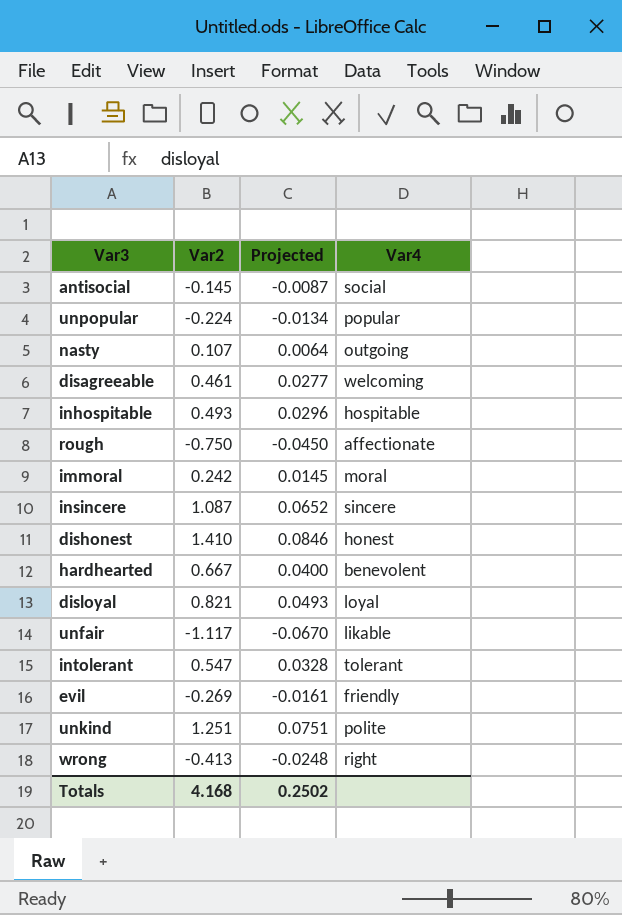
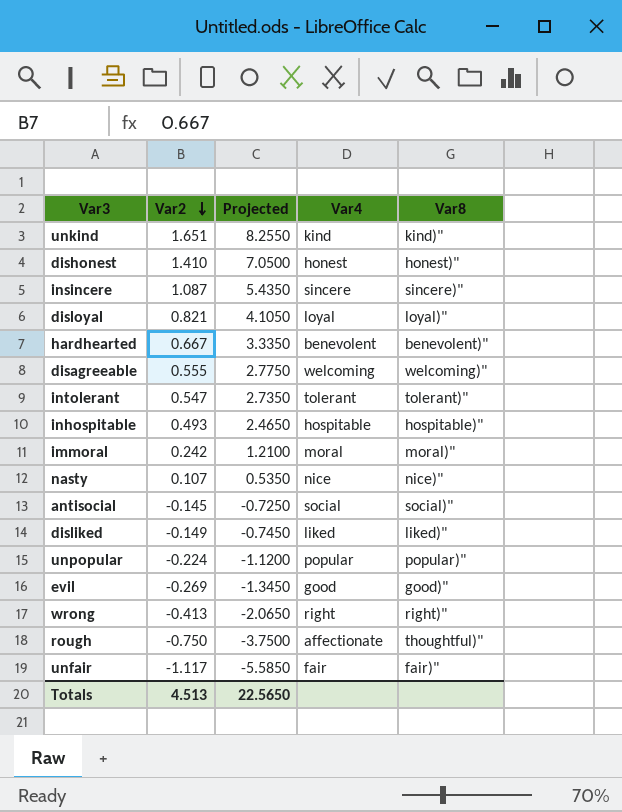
row order: none -> Var2 descending
column Projected | formula: [Var2] * 0.06 -> [Var2] * 5
column Var8 | position: none -> 5
unkind | Var2: 1.251 -> 1.651
unkind | Var4: polite -> kind
disagreeable | Var2: 0.461 -> 0.555
nasty | Var4: outgoing -> nice
row disliked: none -> -0.149 | -0.7450 | liked | liked)"
evil | Var4: friendly -> good
unfair | Var4: likable -> fair
Totals | Var2: 4.168 -> 4.513
Totals | Projected: 0.2502 -> 22.5650

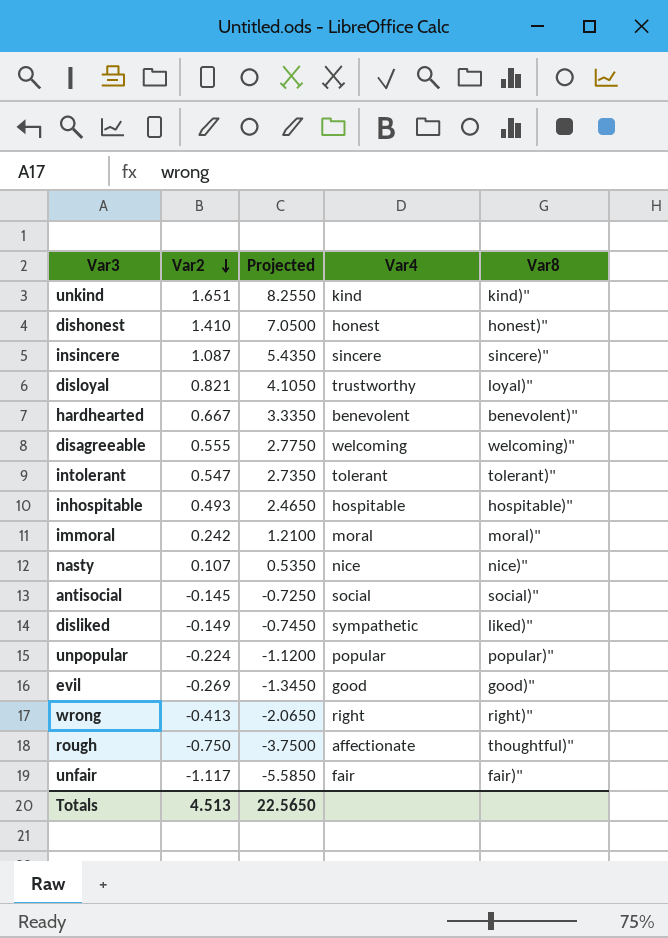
disloyal | Var4: loyal -> trustworthy
disliked | Var4: liked -> sympathetic

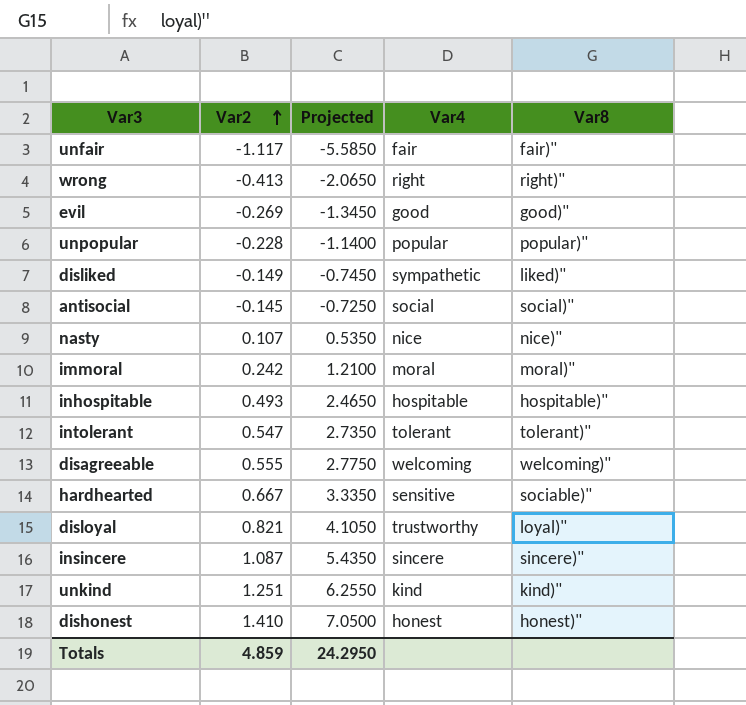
row order: Var2 descending -> Var2 ascending
row rough: -0.750 | -3.7500 | affectionate | thoughtful)" -> none
unpopular | Var2: -0.224 -> -0.228
unpopular | Projected: -1.1200 -> -1.1400
hardhearted | Var4: benevolent -> sensitive
hardhearted | Var8: benevolent)" -> sociable)"
unkind | Var2: 1.651 -> 1.251
unkind | Projected: 8.2550 -> 6.2550
Totals | Var2: 4.513 -> 4.859
Totals | Projected: 22.5650 -> 24.2950

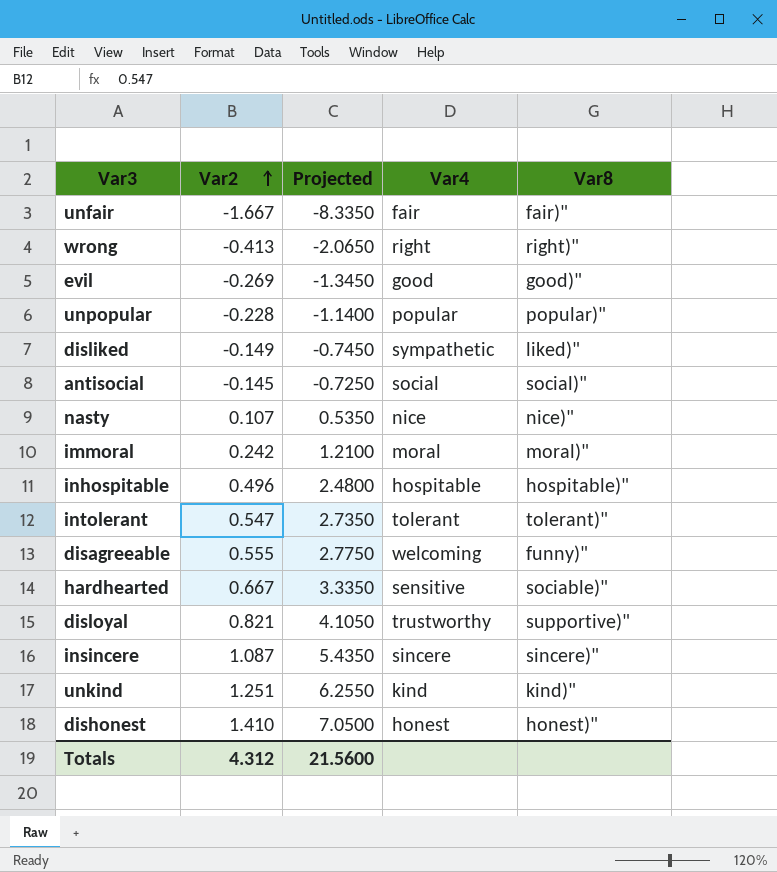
unfair | Var2: -1.117 -> -1.667
unfair | Projected: -5.5850 -> -8.3350
inhospitable | Var2: 0.493 -> 0.496
inhospitable | Projected: 2.4650 -> 2.4800
disagreeable | Var8: welcoming)" -> funny)"
disloyal | Var8: loyal)" -> supportive)"
Totals | Var2: 4.859 -> 4.312
Totals | Projected: 24.2950 -> 21.5600

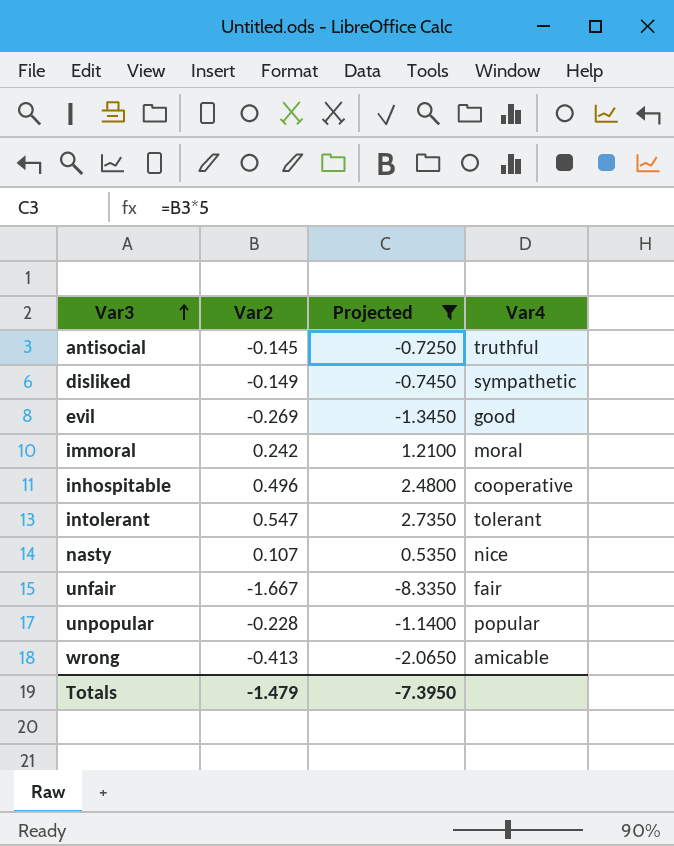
filter: none -> Projected <= 2.7350
row order: Var2 ascending -> Var3 ascending
column Var8 | position: 5 -> none
antisocial | Var4: social -> truthful
inhospitable | Var4: hospitable -> cooperative
wrong | Var4: right -> amicable
Totals | Var2: 4.312 -> -1.479
Totals | Projected: 21.5600 -> -7.3950

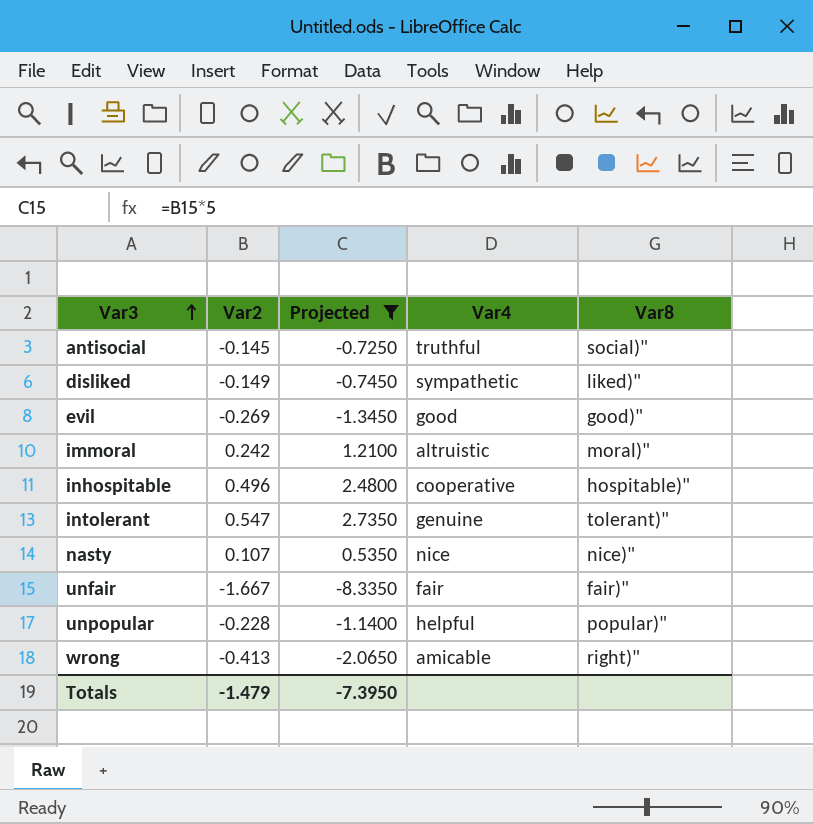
column Var8 | position: none -> 5
immoral | Var4: moral -> altruistic
intolerant | Var4: tolerant -> genuine
unpopular | Var4: popular -> helpful

